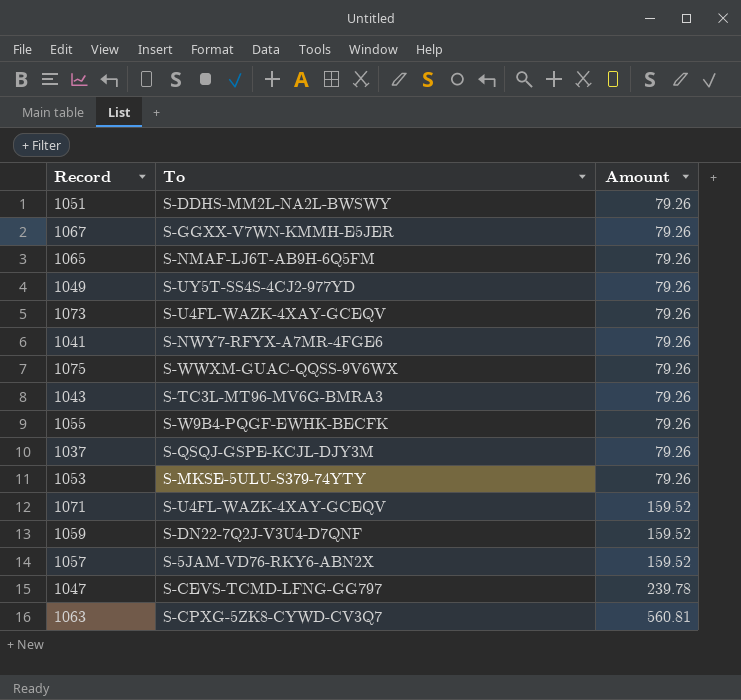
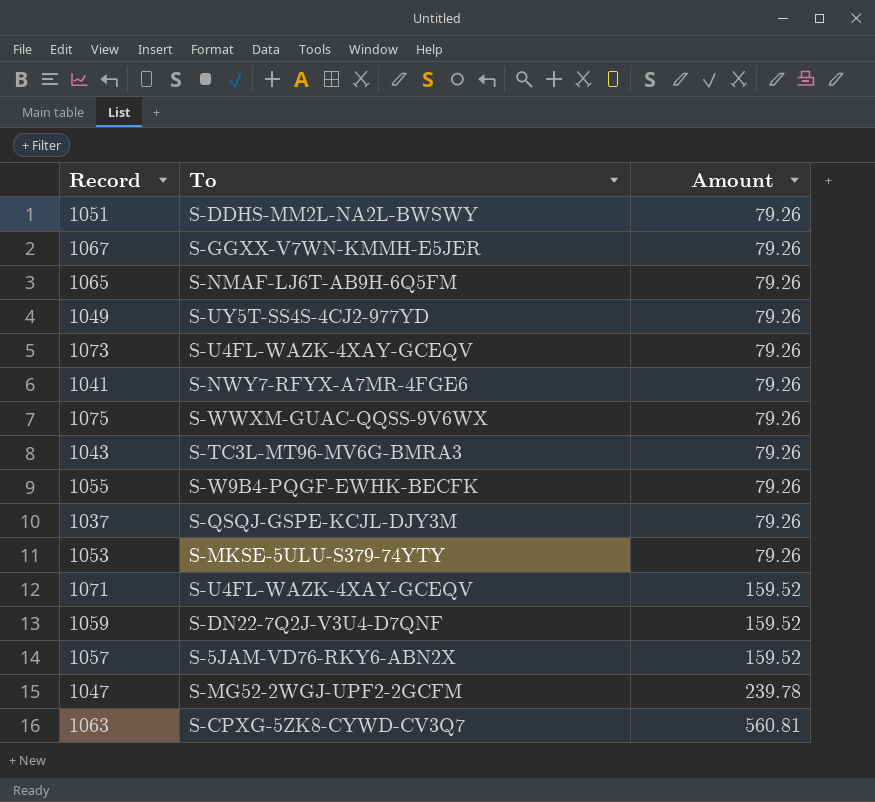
1047 | To: S-CEVS-TCMD-LFNG-GG797 -> S-MG52-2WGJ-UPF2-2GCFM

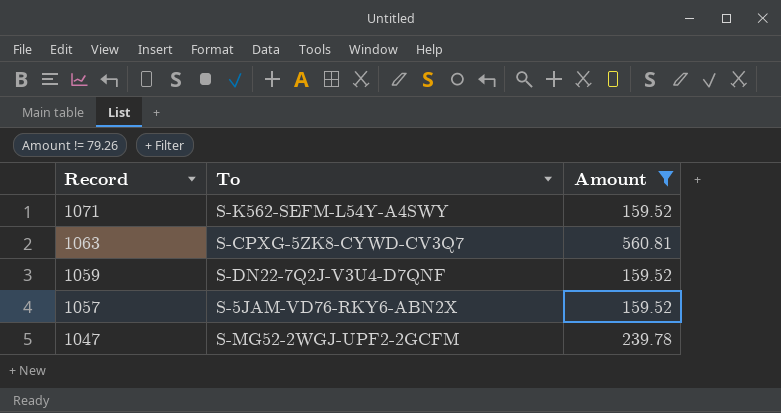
filter: none -> Amount != 79.26
row order: Amount ascending -> Record descending
1071 | To: S-U4FL-WAZK-4XAY-GCEQV -> S-K562-SEFM-L54Y-A4SWY

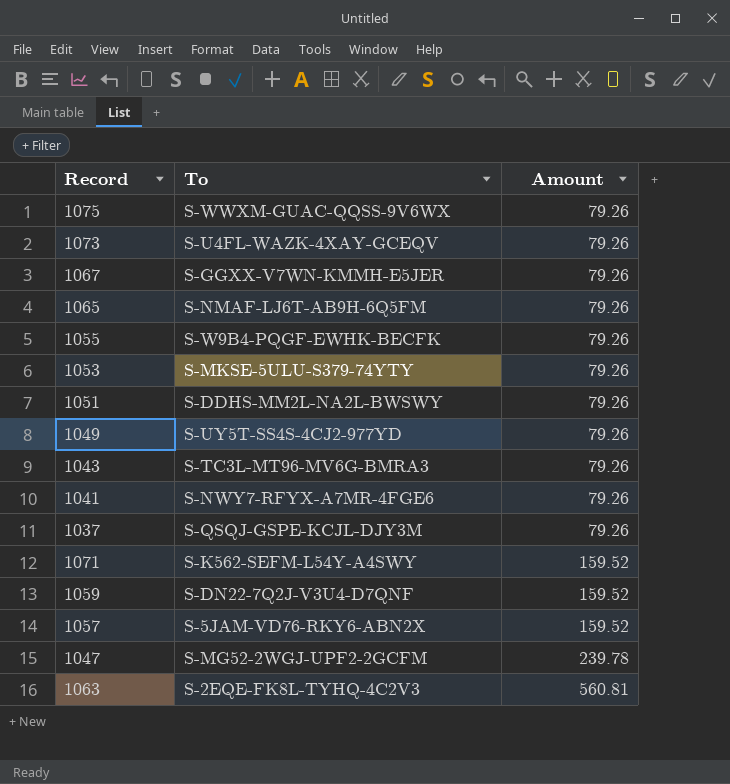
filter: Amount != 79.26 -> none
row order: Record descending -> Amount ascending
1063 | To: S-CPXG-5ZK8-CYWD-CV3Q7 -> S-2EQE-FK8L-TYHQ-4C2V3

